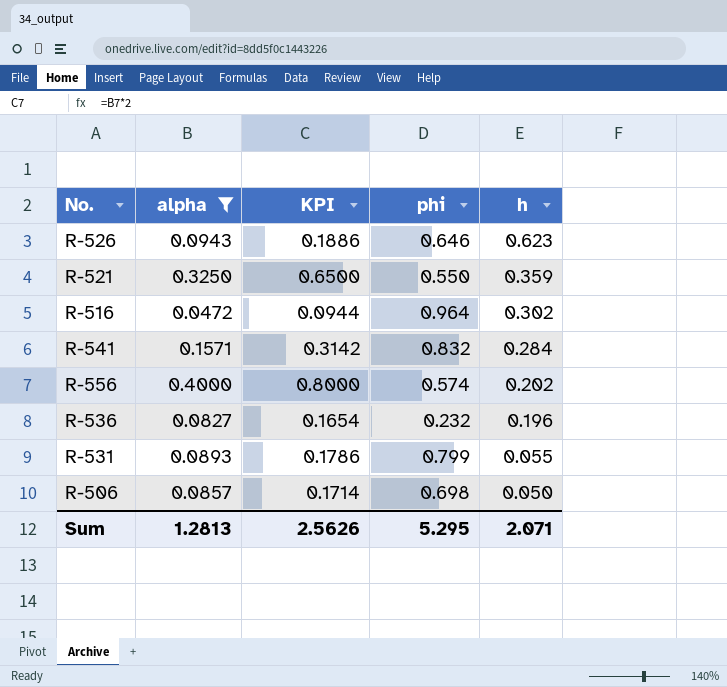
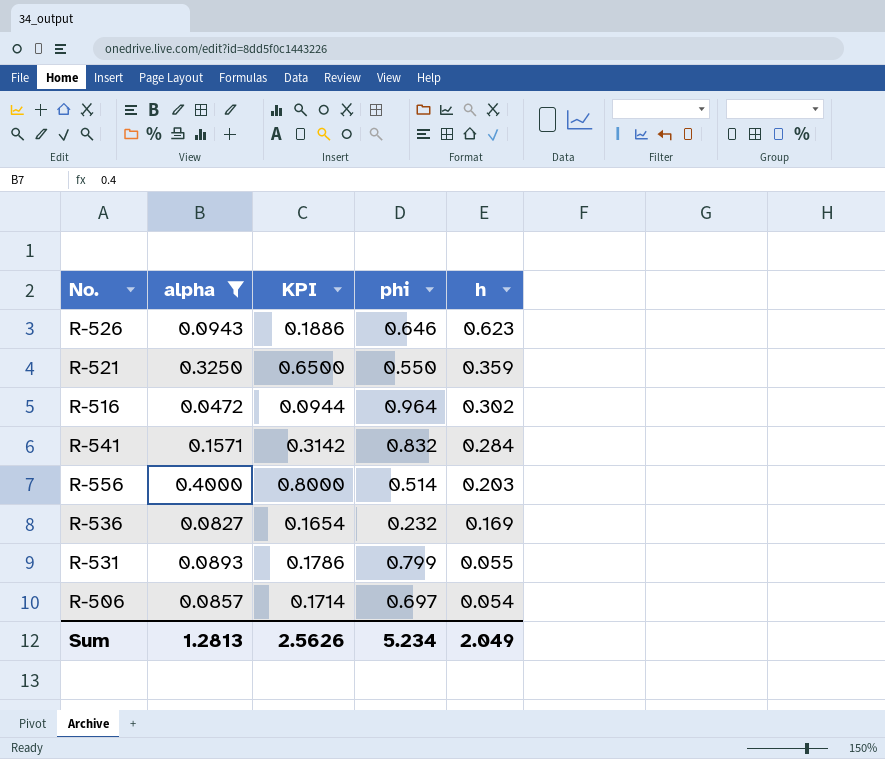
R-556 | phi: 0.574 -> 0.514
R-556 | h: 0.202 -> 0.203
R-536 | h: 0.196 -> 0.169
R-506 | phi: 0.698 -> 0.697
R-506 | h: 0.050 -> 0.054
Sum | phi: 5.295 -> 5.234
Sum | h: 2.071 -> 2.049

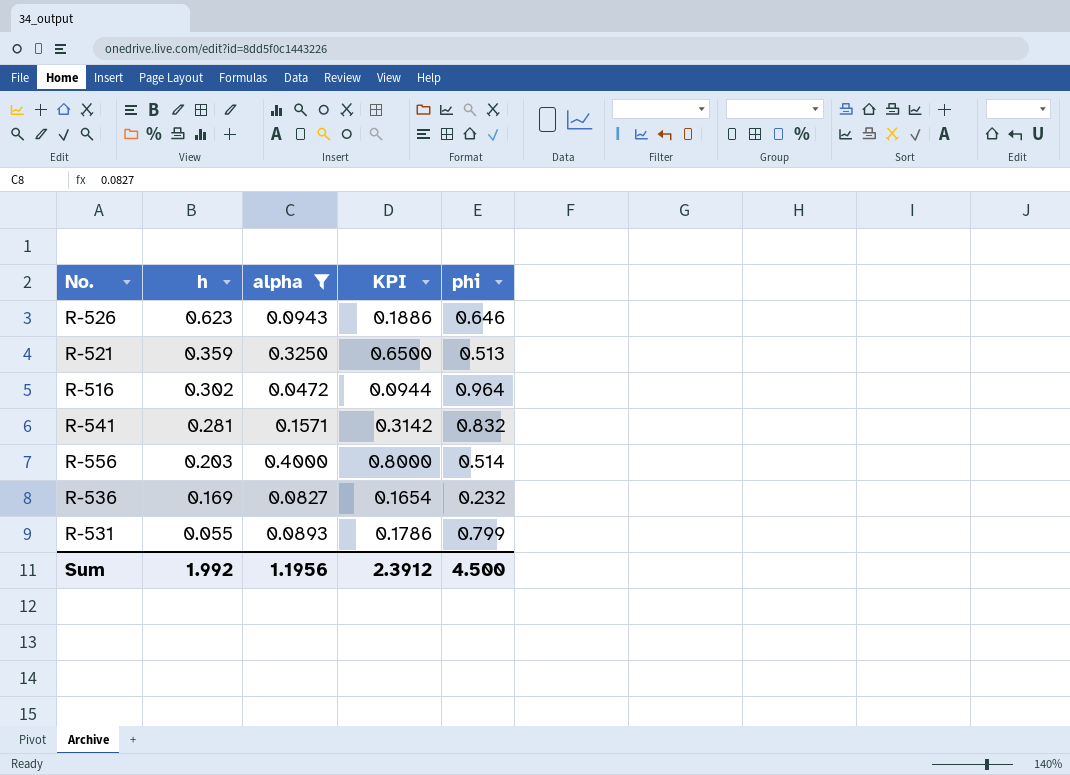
column h | position: 5 -> 2
row R-506: 0.0857 | 0.1714 | 0.697 | 0.054 -> none
R-521 | phi: 0.550 -> 0.513
R-541 | h: 0.284 -> 0.281
Sum | h: 2.049 -> 1.992
Sum | alpha: 1.2813 -> 1.1956
Sum | KPI: 2.5626 -> 2.3912
Sum | phi: 5.234 -> 4.500

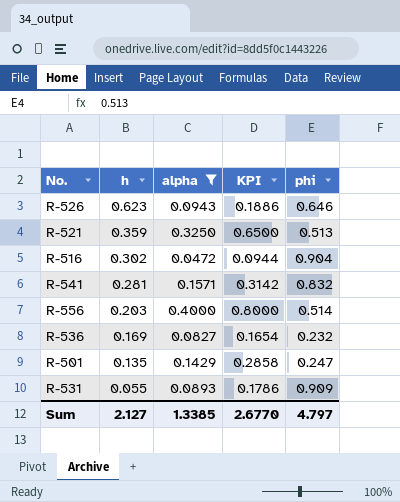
R-516 | phi: 0.964 -> 0.904
row R-501: none -> 0.135 | 0.1429 | 0.2858 | 0.247
R-531 | phi: 0.799 -> 0.909
Sum | h: 1.992 -> 2.127
Sum | alpha: 1.1956 -> 1.3385
Sum | KPI: 2.3912 -> 2.6770
Sum | phi: 4.500 -> 4.797

